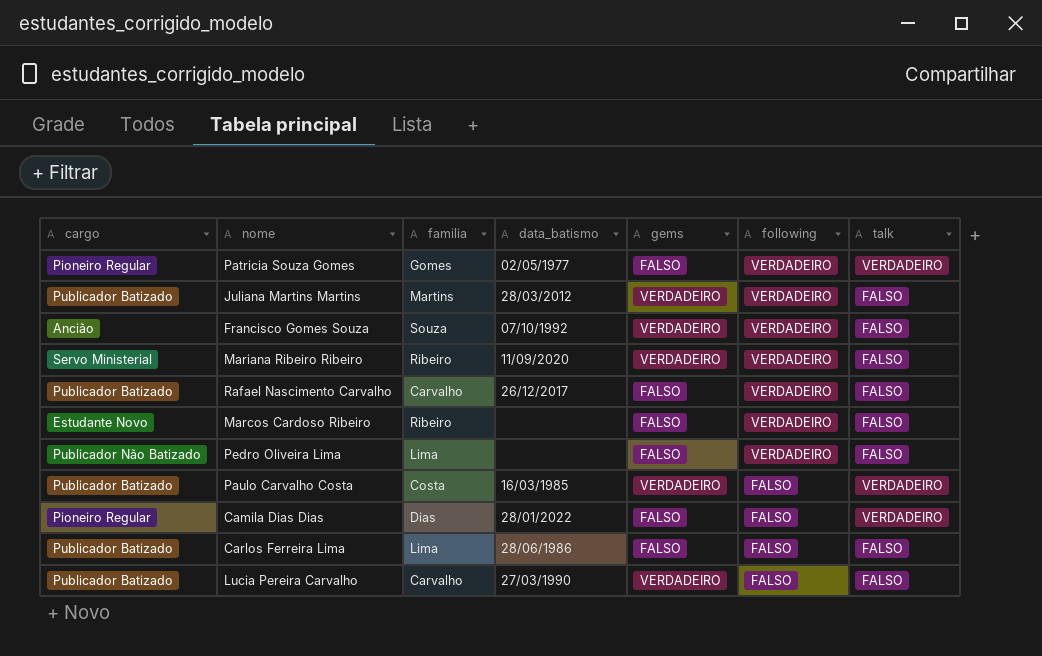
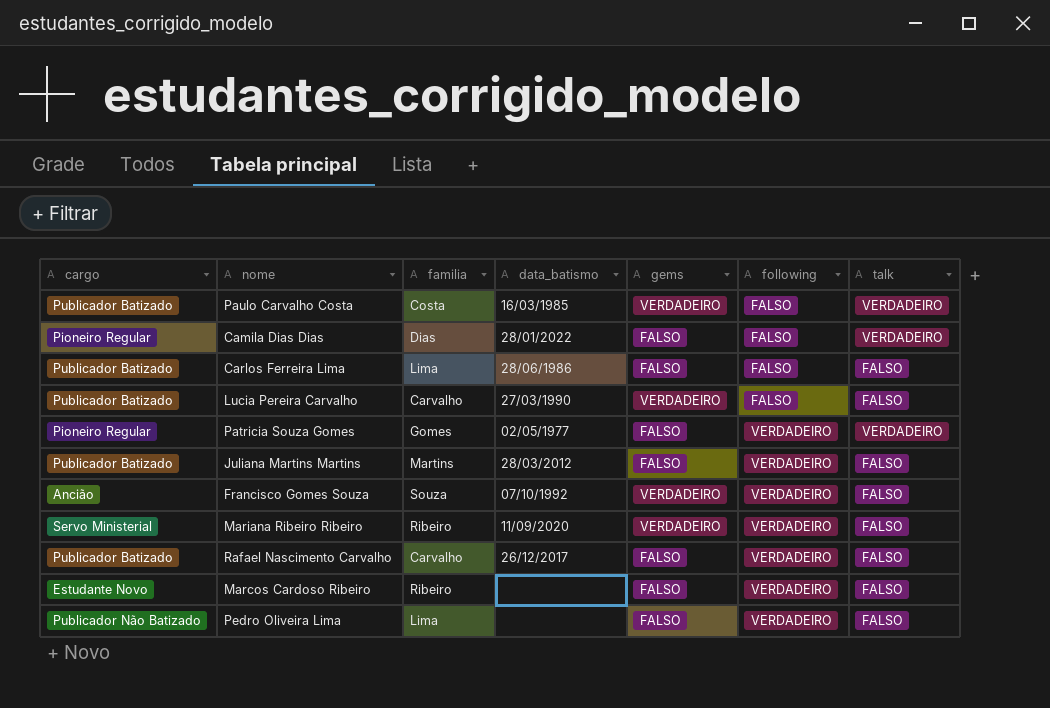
row order: following descending -> following ascending
Juliana Martins Martins | gems: VERDADEIRO -> FALSO

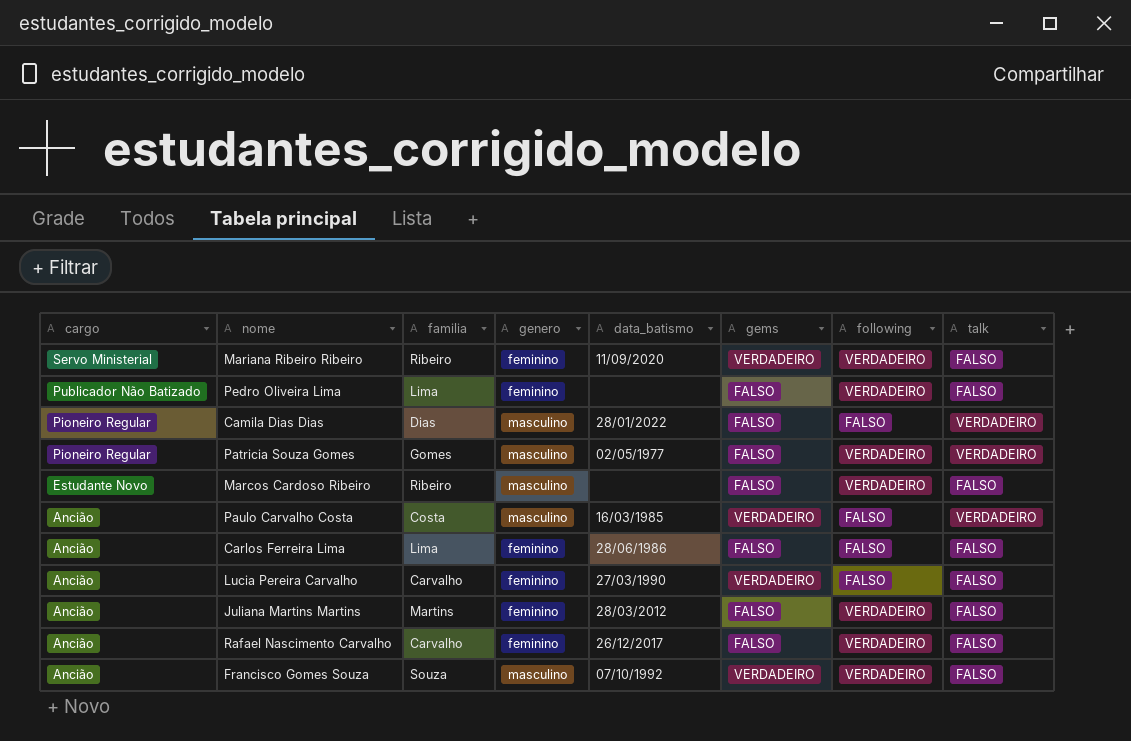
row order: following ascending -> cargo descending
column genero | position: none -> 4
Paulo Carvalho Costa | cargo: Publicador Batizado -> Ancião
Carlos Ferreira Lima | cargo: Publicador Batizado -> Ancião
Lucia Pereira Carvalho | cargo: Publicador Batizado -> Ancião
Juliana Martins Martins | cargo: Publicador Batizado -> Ancião
Rafael Nascimento Carvalho | cargo: Publicador Batizado -> Ancião

